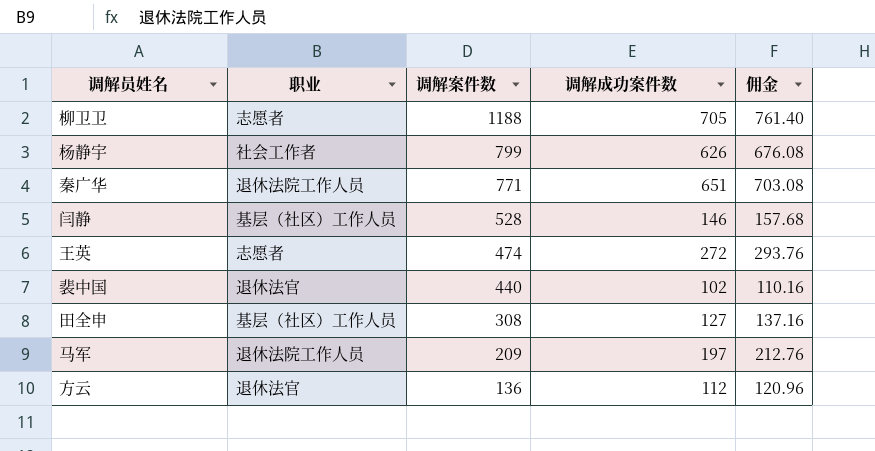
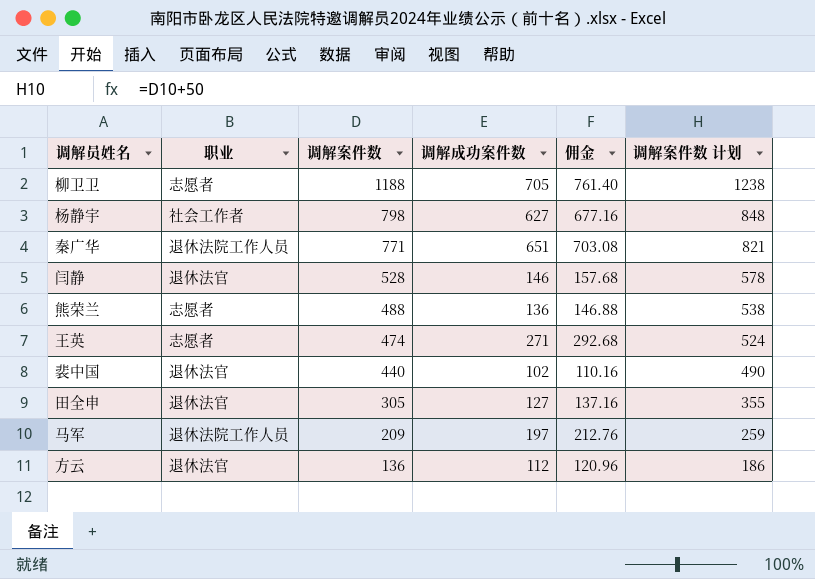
column 调解案件数 计划 | formula: none -> [调解案件数] + 50
杨静宇 | 调解案件数: 799 -> 798
杨静宇 | 调解成功案件数: 626 -> 627
杨静宇 | 佣金: 676.08 -> 677.16
闫静 | 职业: 基层（社区）工作人员 -> 退休法官
row 熊荣兰: none -> 志愿者 | 488 | 136 | 146.88 | 538
王英 | 调解成功案件数: 272 -> 271
王英 | 佣金: 293.76 -> 292.68
田全申 | 职业: 基层（社区）工作人员 -> 退休法官
田全申 | 调解案件数: 308 -> 305

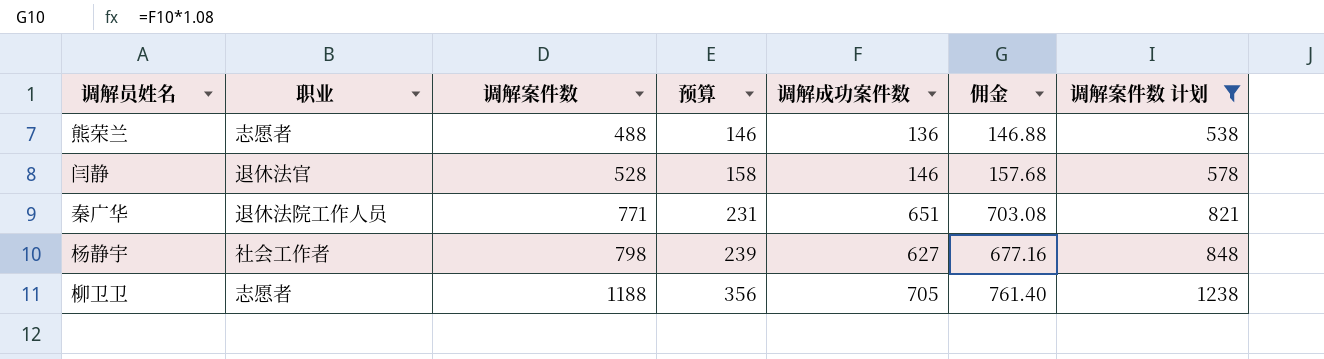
filter: none -> 调解案件数 计划 >= 538
row order: 调解案件数 descending -> 调解案件数 ascending
column 预算 | formula: none -> [调解案件数] * 0.3

